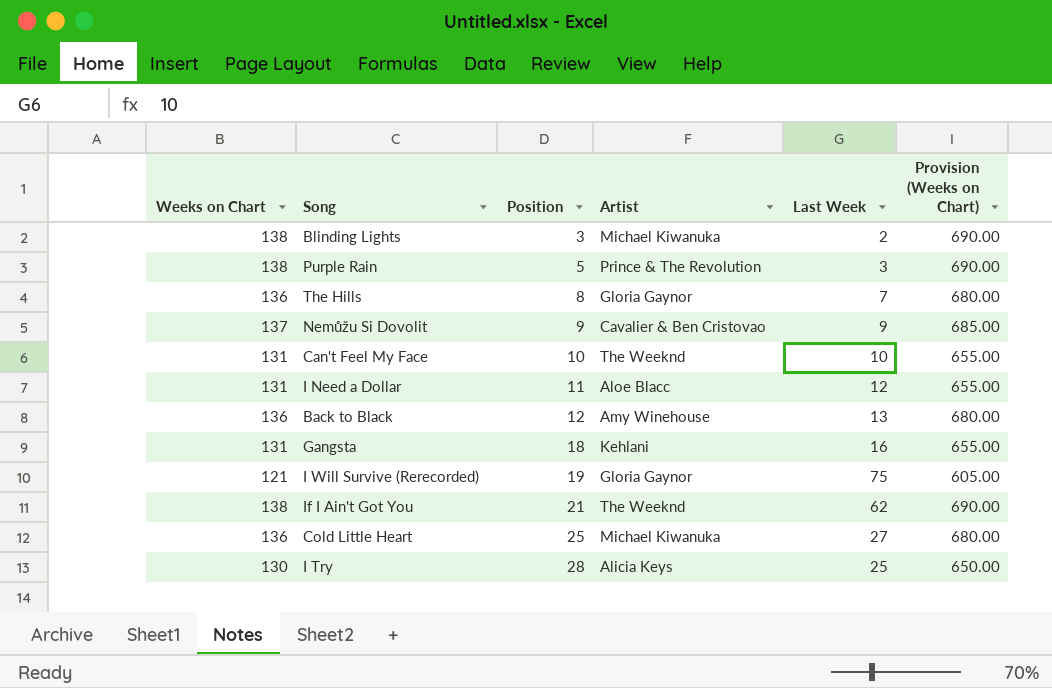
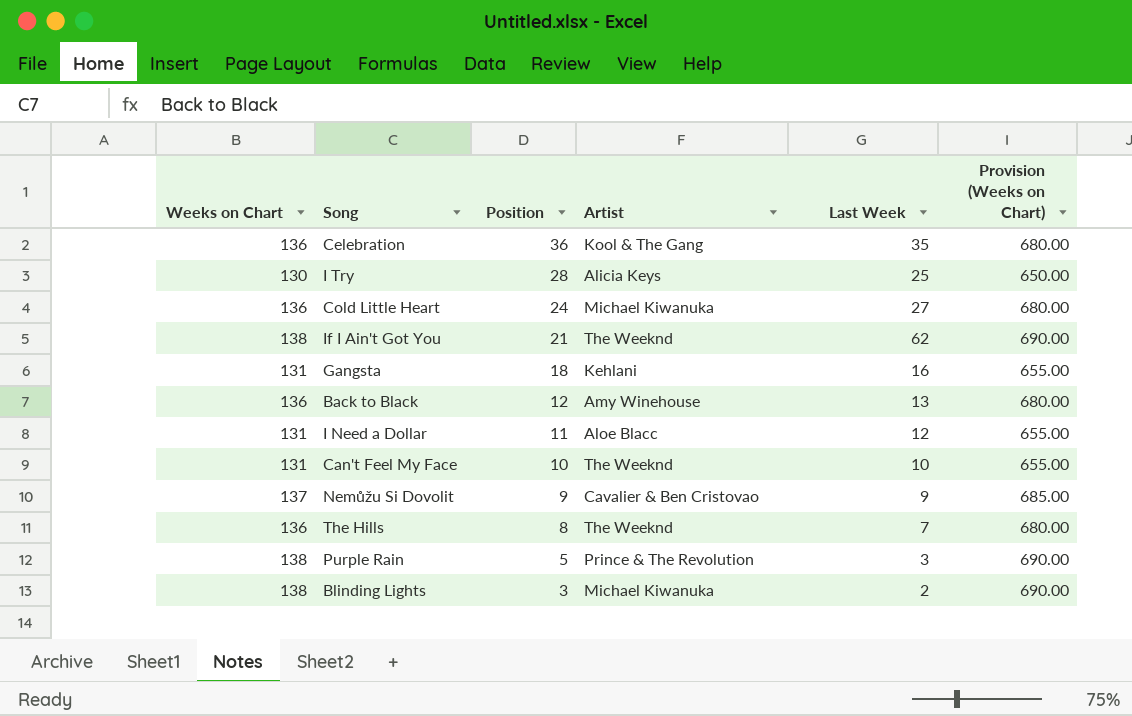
row order: Position ascending -> Position descending
row I Will Survive (Rerecorded): 121 | 19 | Gloria Gaynor | 75 | 605.00 -> none
row Celebration: none -> 136 | 36 | Kool & The Gang | 35 | 680.00
Cold Little Heart | Position: 25 -> 24
The Hills | Artist: Gloria Gaynor -> The Weeknd

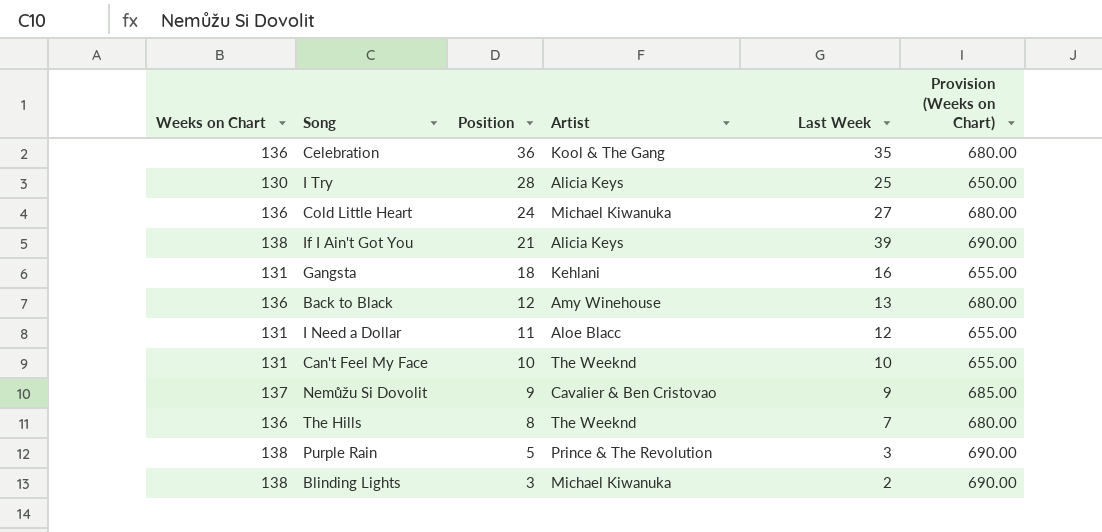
If I Ain't Got You | Artist: The Weeknd -> Alicia Keys
If I Ain't Got You | Last Week: 62 -> 39

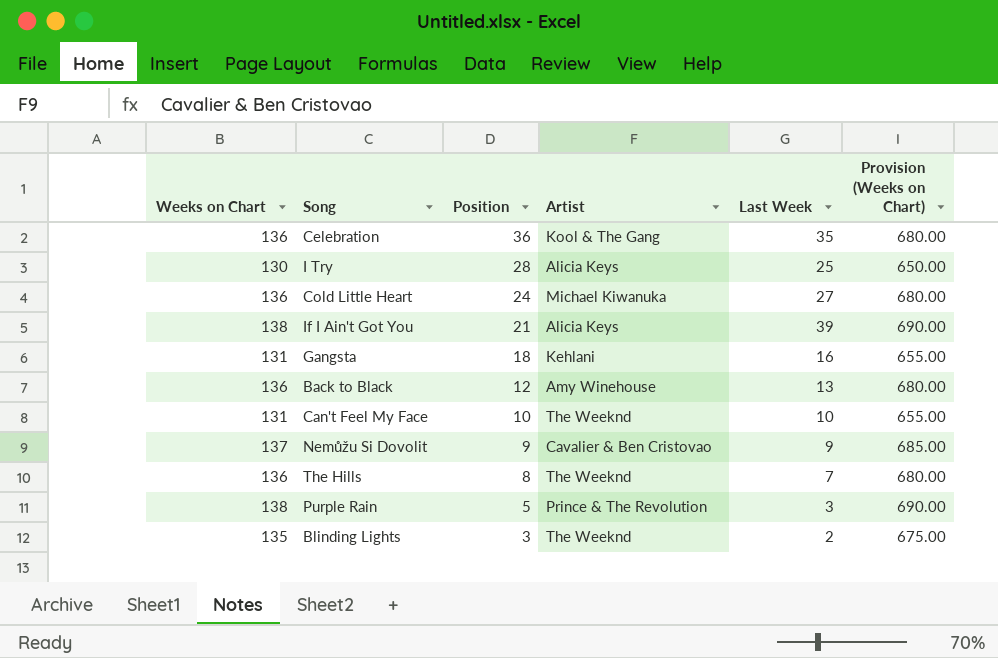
row I Need a Dollar: 131 | 11 | Aloe Blacc | 12 | 655.00 -> none
Blinding Lights | Weeks on Chart: 138 -> 135
Blinding Lights | Artist: Michael Kiwanuka -> The Weeknd
Blinding Lights | Provision (Weeks on Chart): 690.00 -> 675.00

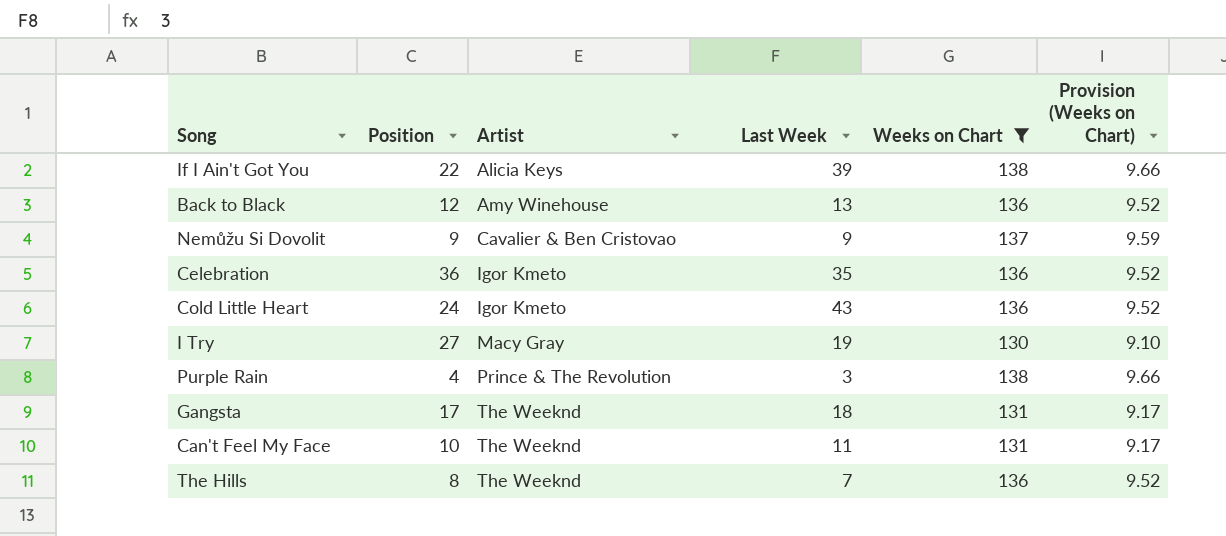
filter: none -> Weeks on Chart != 135
row order: Position descending -> Artist ascending
column Weeks on Chart | position: 1 -> 5
column Provision (Weeks on Chart) | formula: [Weeks on Chart] * 5 -> [Weeks on Chart] * 0.07
If I Ain't Got You | Position: 21 -> 22
Celebration | Artist: Kool & The Gang -> Igor Kmeto
Cold Little Heart | Artist: Michael Kiwanuka -> Igor Kmeto
Cold Little Heart | Last Week: 27 -> 43
I Try | Position: 28 -> 27
I Try | Artist: Alicia Keys -> Macy Gray
I Try | Last Week: 25 -> 19
Purple Rain | Position: 5 -> 4
Gangsta | Position: 18 -> 17
Gangsta | Artist: Kehlani -> The Weeknd
Gangsta | Last Week: 16 -> 18
Can't Feel My Face | Last Week: 10 -> 11

